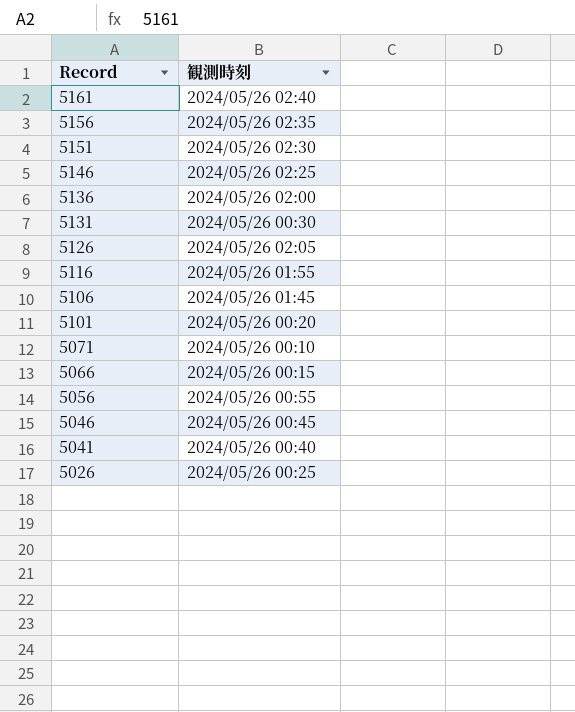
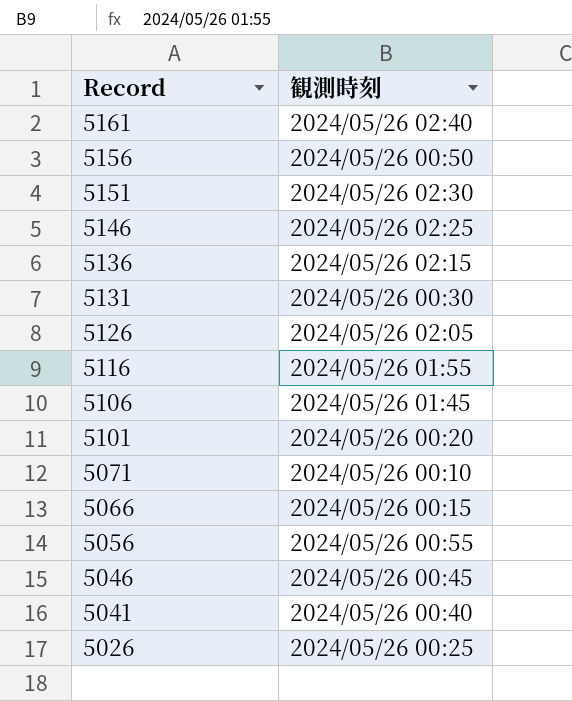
5156 | 観測時刻: 2024/05/26 02:35 -> 2024/05/26 00:50
5136 | 観測時刻: 2024/05/26 02:00 -> 2024/05/26 02:15

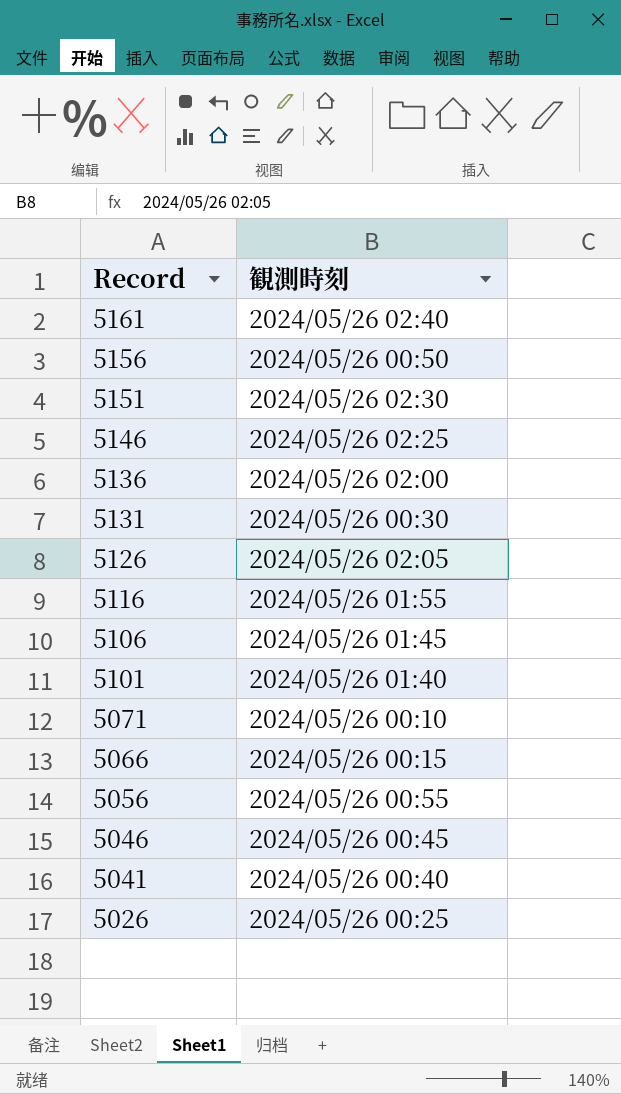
5136 | 観測時刻: 2024/05/26 02:15 -> 2024/05/26 02:00
5101 | 観測時刻: 2024/05/26 00:20 -> 2024/05/26 01:40

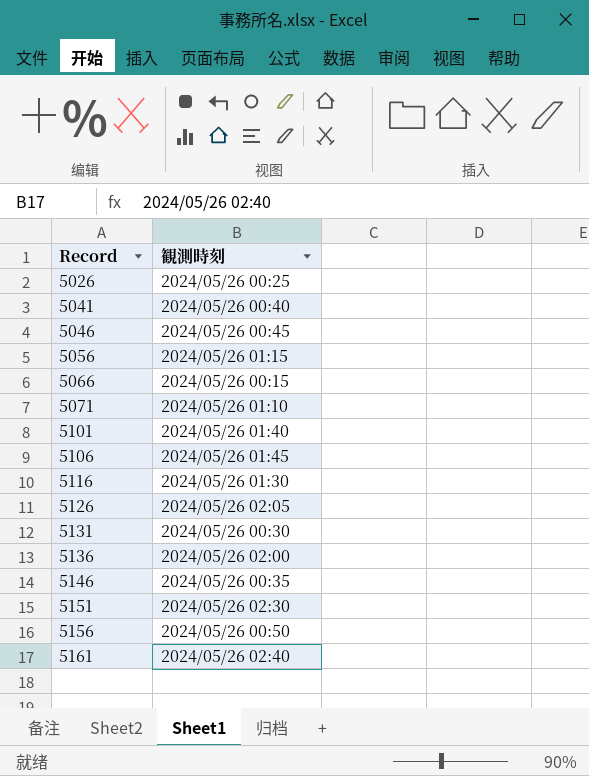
row order: Record descending -> Record ascending
5056 | 観測時刻: 2024/05/26 00:55 -> 2024/05/26 01:15
5071 | 観測時刻: 2024/05/26 00:10 -> 2024/05/26 01:10
5116 | 観測時刻: 2024/05/26 01:55 -> 2024/05/26 01:30
5146 | 観測時刻: 2024/05/26 02:25 -> 2024/05/26 00:35

